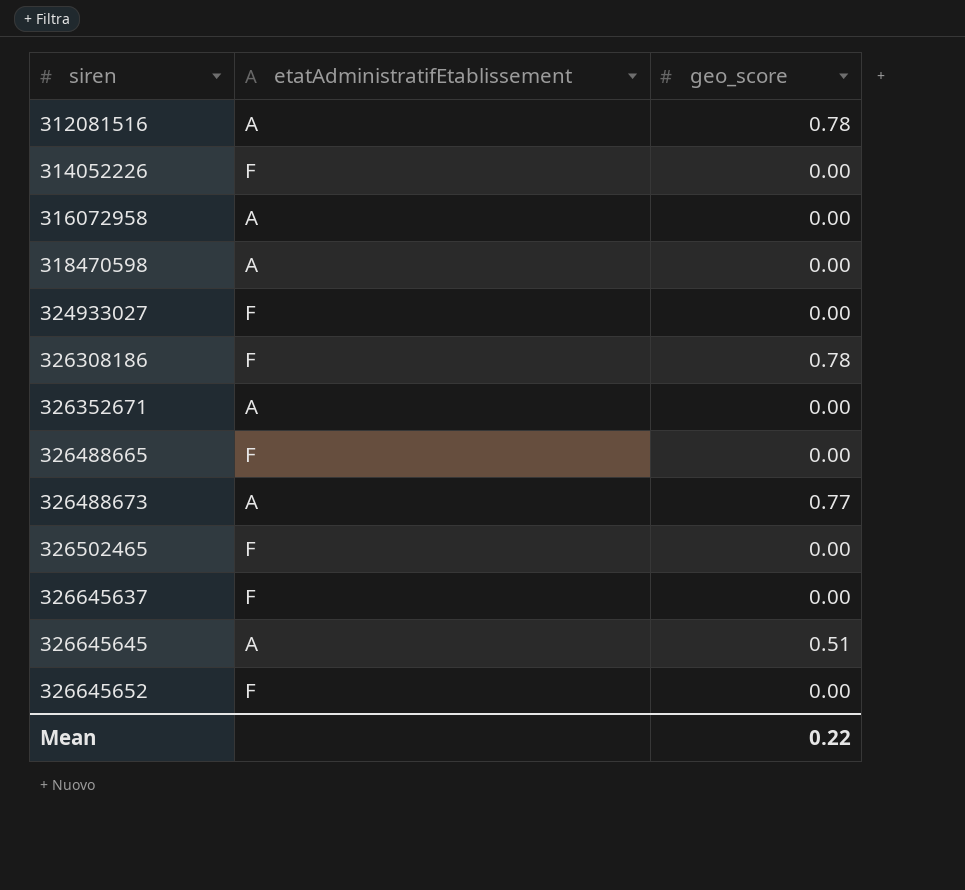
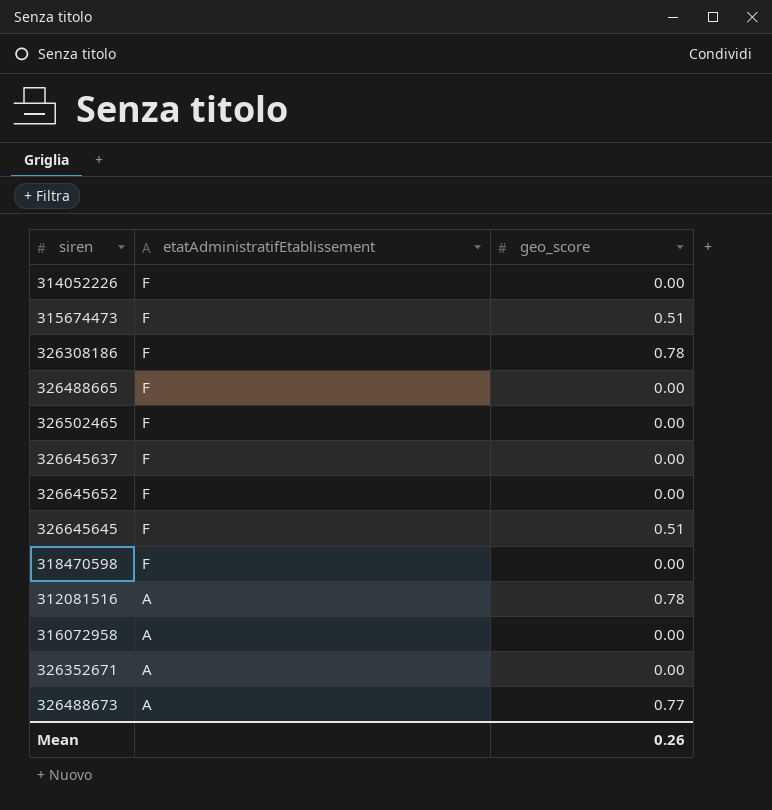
row order: siren ascending -> etatAdministratifEtablissement descending
row 324933027: F | 0.00 -> none
row 315674473: none -> F | 0.51
326645645 | etatAdministratifEtablissement: A -> F
318470598 | etatAdministratifEtablissement: A -> F
Mean | geo_score: 0.22 -> 0.26

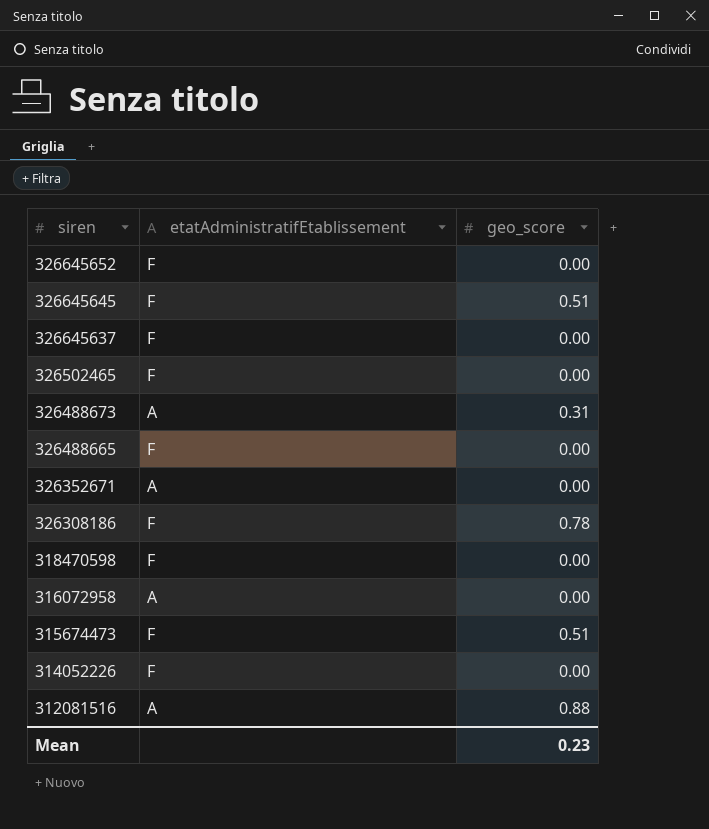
row order: etatAdministratifEtablissement descending -> siren descending
326488673 | geo_score: 0.77 -> 0.31
312081516 | geo_score: 0.78 -> 0.88
Mean | geo_score: 0.26 -> 0.23

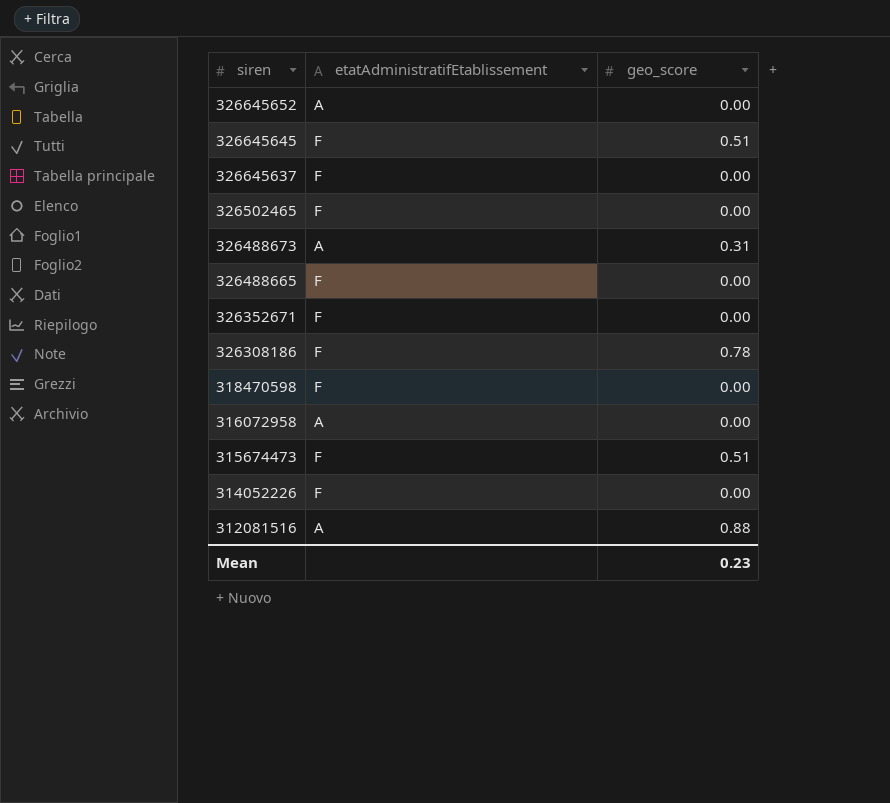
326645652 | etatAdministratifEtablissement: F -> A
326352671 | etatAdministratifEtablissement: A -> F

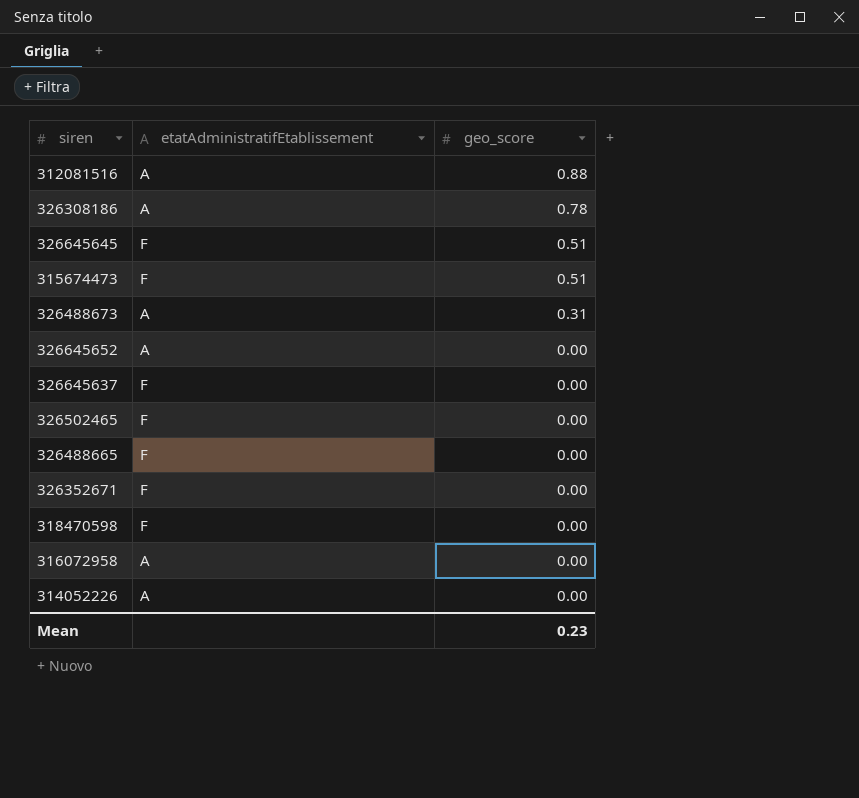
row order: siren descending -> geo_score descending
326308186 | etatAdministratifEtablissement: F -> A
314052226 | etatAdministratifEtablissement: F -> A

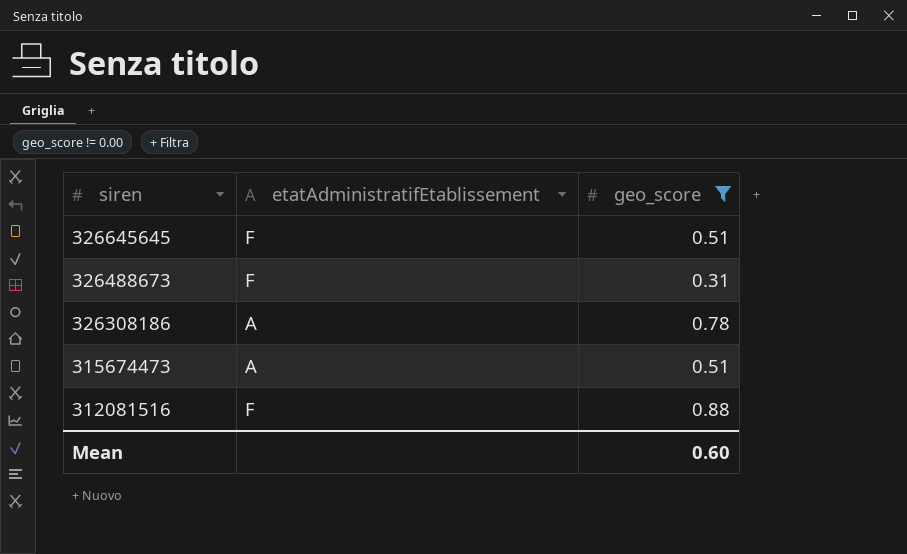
filter: none -> geo_score != 0.00
row order: geo_score descending -> siren descending
326488673 | etatAdministratifEtablissement: A -> F
315674473 | etatAdministratifEtablissement: F -> A
312081516 | etatAdministratifEtablissement: A -> F
Mean | geo_score: 0.23 -> 0.60

